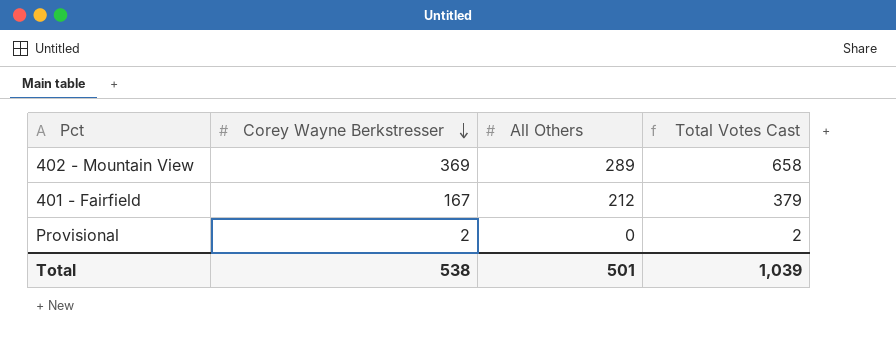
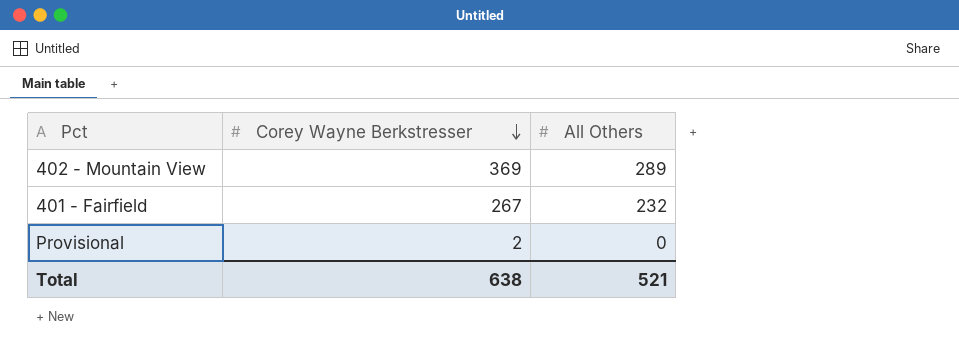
column Total Votes Cast | formula: [Corey Wayne Berkstresser] + [All Others] -> none
401 - Fairfield | Corey Wayne Berkstresser: 167 -> 267
401 - Fairfield | All Others: 212 -> 232
Total | Corey Wayne Berkstresser: 538 -> 638
Total | All Others: 501 -> 521

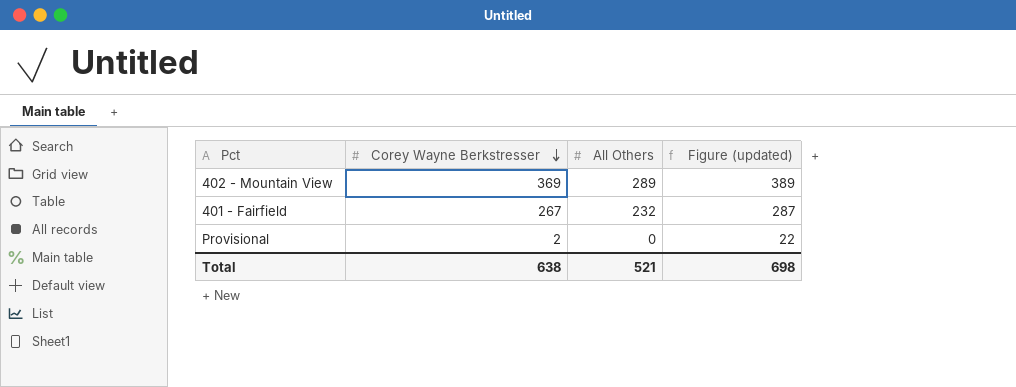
column Figure (updated) | formula: none -> [Corey Wayne Berkstresser] + 20

